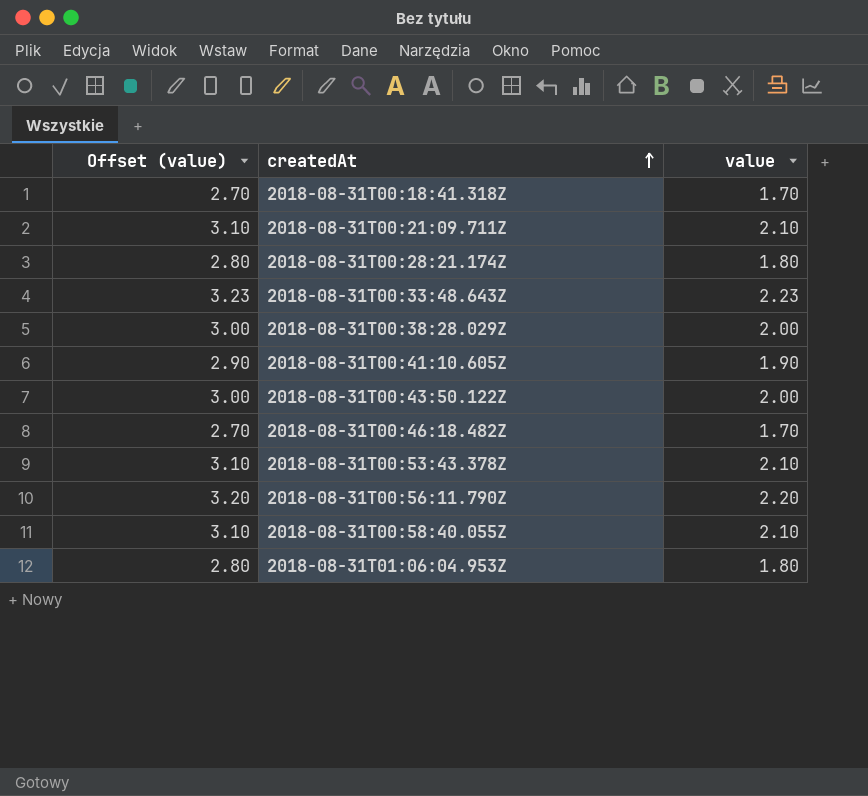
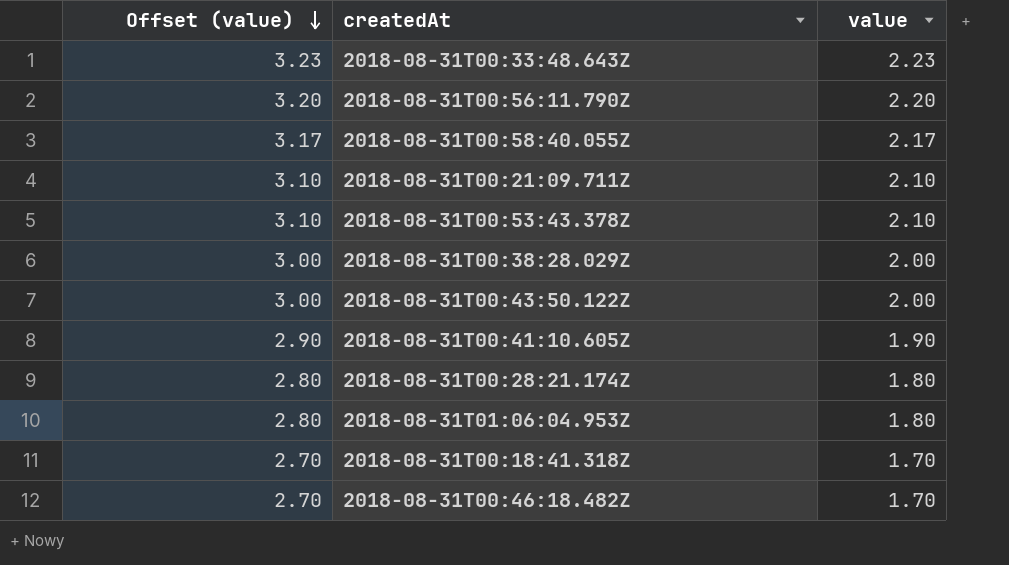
row order: createdAt ascending -> Offset (value) descending
2018-08-31T00:58:40.055Z | Offset (value): 3.10 -> 3.17
2018-08-31T00:58:40.055Z | value: 2.10 -> 2.17

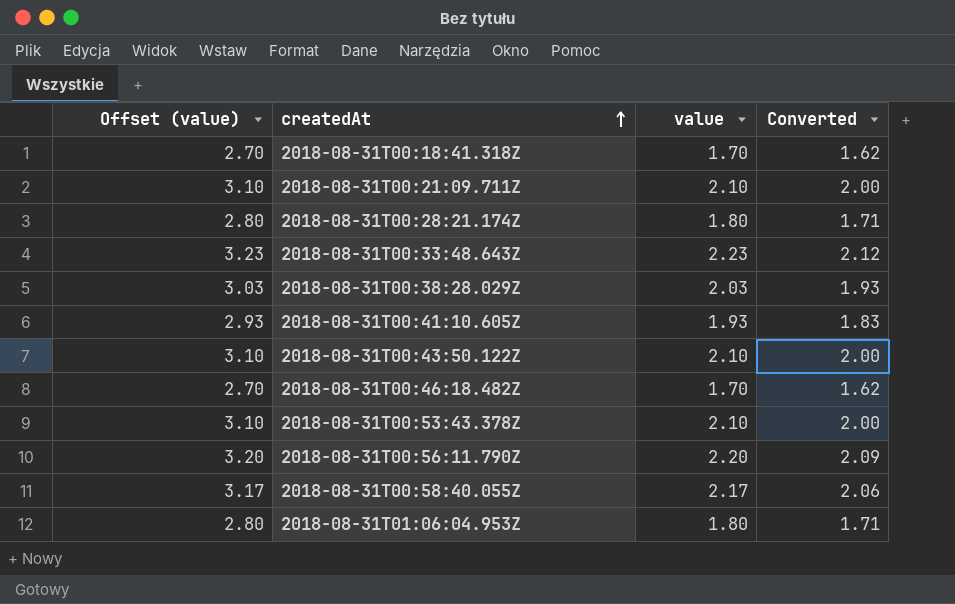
row order: Offset (value) descending -> createdAt ascending
column Converted | formula: none -> [value] * 0.95
2018-08-31T00:38:28.029Z | Offset (value): 3.00 -> 3.03
2018-08-31T00:38:28.029Z | value: 2.00 -> 2.03
2018-08-31T00:41:10.605Z | Offset (value): 2.90 -> 2.93
2018-08-31T00:41:10.605Z | value: 1.90 -> 1.93
2018-08-31T00:43:50.122Z | Offset (value): 3.00 -> 3.10
2018-08-31T00:43:50.122Z | value: 2.00 -> 2.10

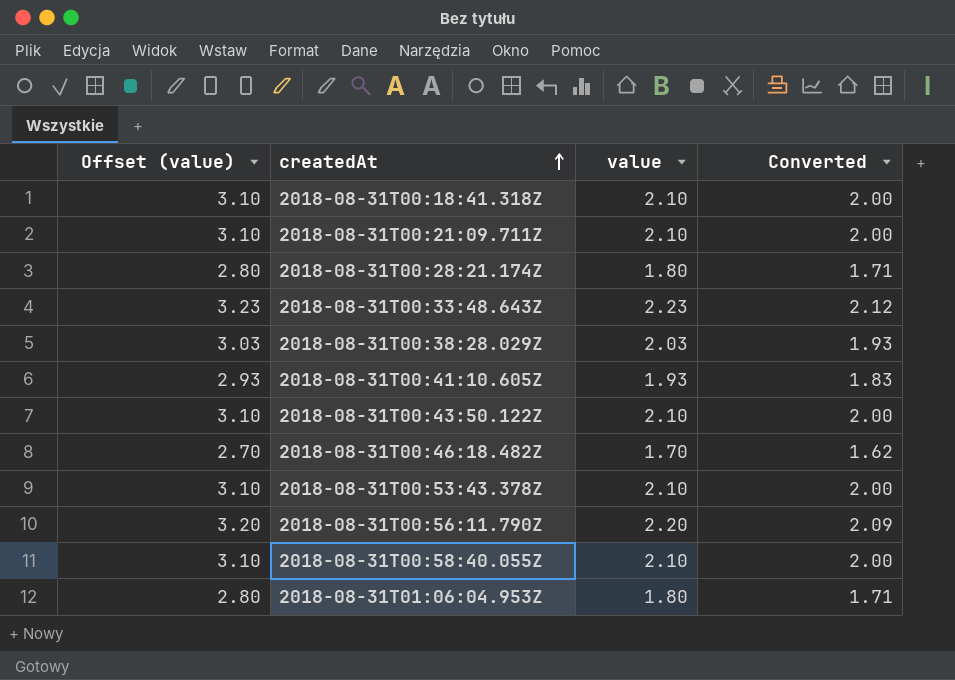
2018-08-31T00:18:41.318Z | Offset (value): 2.70 -> 3.10
2018-08-31T00:18:41.318Z | value: 1.70 -> 2.10
2018-08-31T00:18:41.318Z | Converted: 1.62 -> 2.00
2018-08-31T00:58:40.055Z | Offset (value): 3.17 -> 3.10
2018-08-31T00:58:40.055Z | value: 2.17 -> 2.10
2018-08-31T00:58:40.055Z | Converted: 2.06 -> 2.00

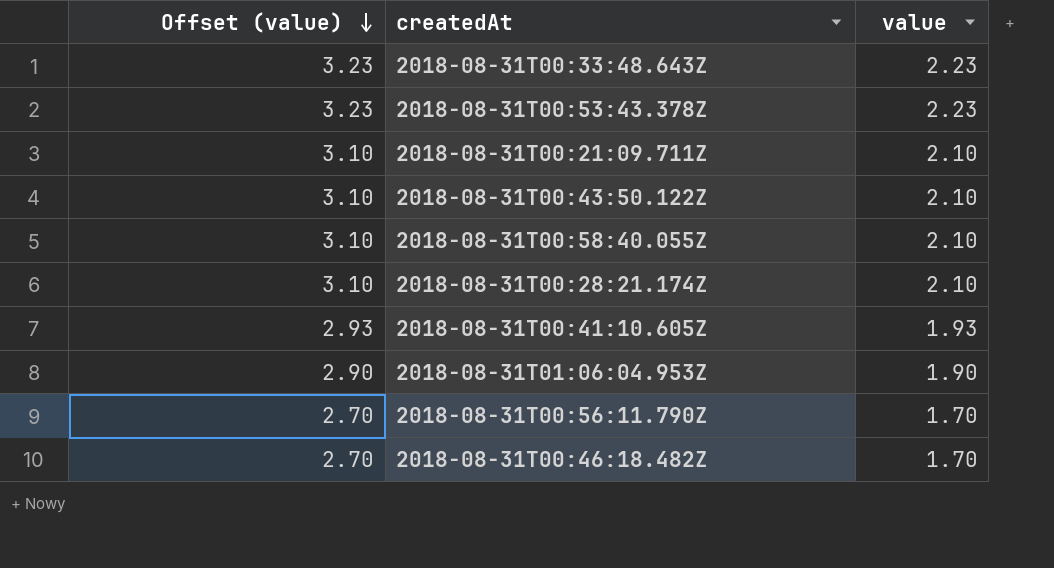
row order: createdAt ascending -> Offset (value) descending
column Converted | formula: [value] * 0.95 -> none
row 2018-08-31T00:18:41.318Z: 3.10 | 2.10 | 2.00 -> none
row 2018-08-31T00:38:28.029Z: 3.03 | 2.03 | 1.93 -> none
2018-08-31T00:53:43.378Z | Offset (value): 3.10 -> 3.23
2018-08-31T00:53:43.378Z | value: 2.10 -> 2.23
2018-08-31T00:28:21.174Z | Offset (value): 2.80 -> 3.10
2018-08-31T00:28:21.174Z | value: 1.80 -> 2.10
2018-08-31T01:06:04.953Z | Offset (value): 2.80 -> 2.90
2018-08-31T01:06:04.953Z | value: 1.80 -> 1.90
2018-08-31T00:56:11.790Z | Offset (value): 3.20 -> 2.70
2018-08-31T00:56:11.790Z | value: 2.20 -> 1.70

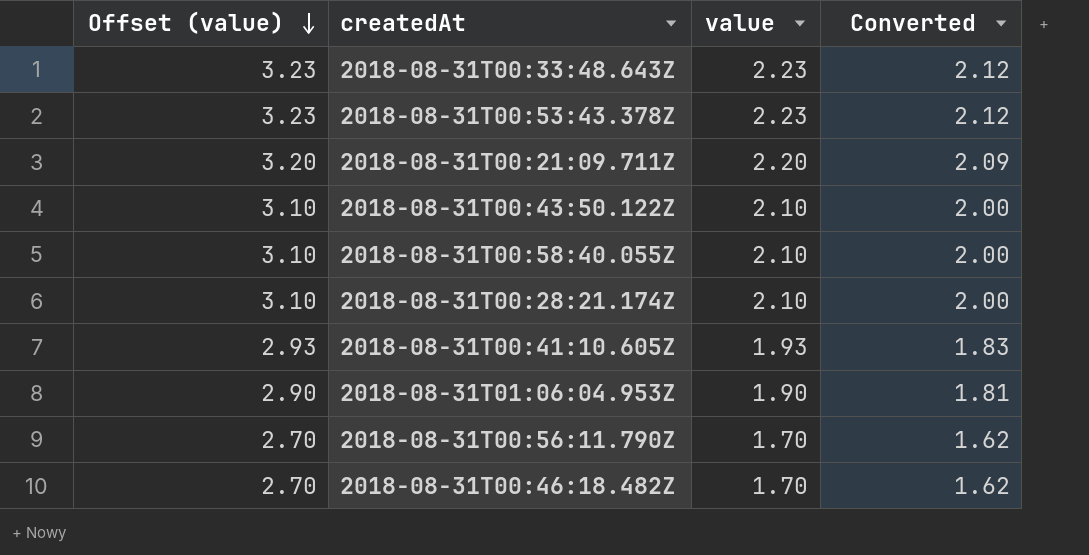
column Converted | formula: none -> [value] * 0.95
2018-08-31T00:21:09.711Z | Offset (value): 3.10 -> 3.20
2018-08-31T00:21:09.711Z | value: 2.10 -> 2.20

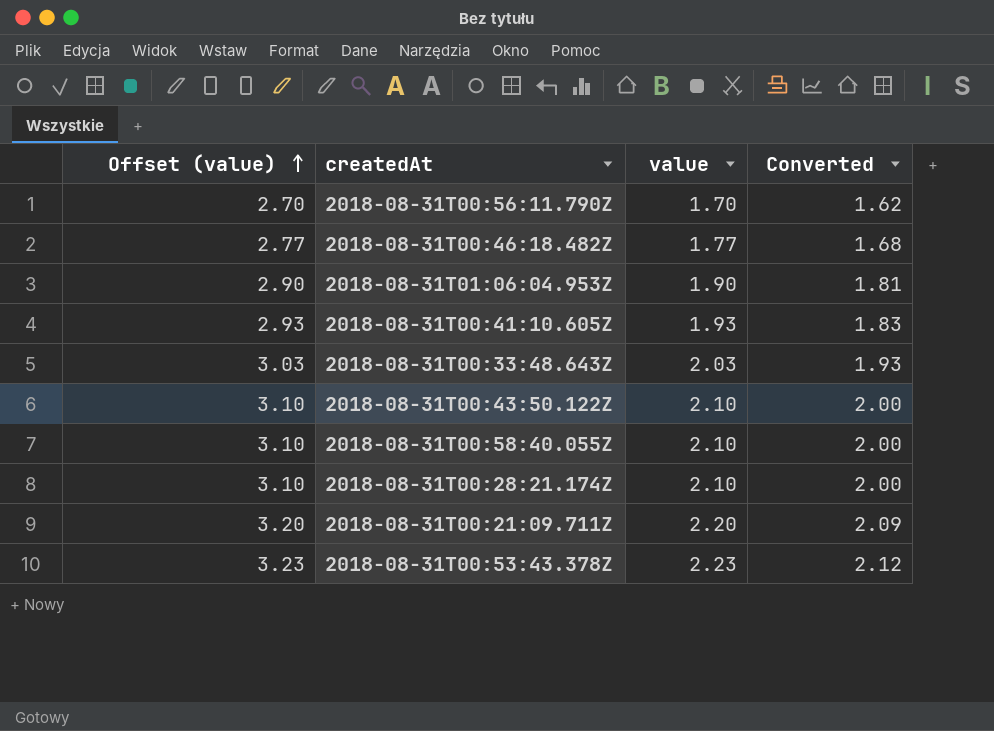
row order: Offset (value) descending -> Offset (value) ascending
2018-08-31T00:46:18.482Z | Offset (value): 2.70 -> 2.77
2018-08-31T00:46:18.482Z | value: 1.70 -> 1.77
2018-08-31T00:46:18.482Z | Converted: 1.62 -> 1.68
2018-08-31T00:33:48.643Z | Offset (value): 3.23 -> 3.03
2018-08-31T00:33:48.643Z | value: 2.23 -> 2.03
2018-08-31T00:33:48.643Z | Converted: 2.12 -> 1.93

